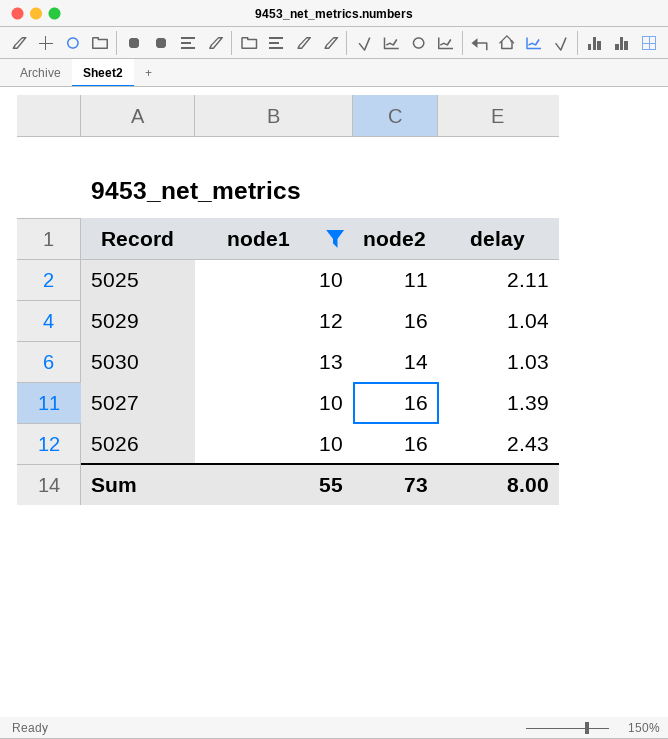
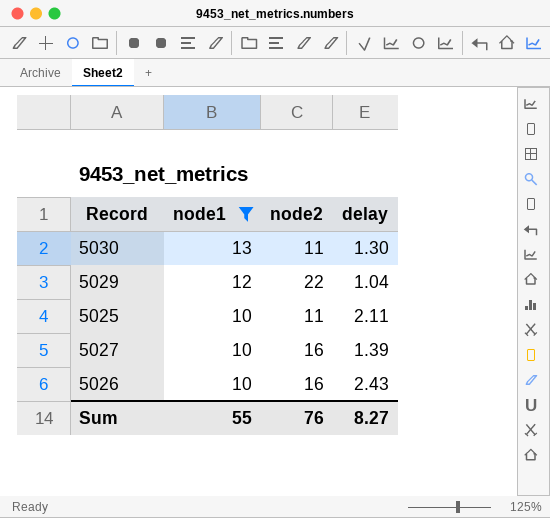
row order: none -> node1 descending
5030 | node2: 14 -> 11
5030 | delay: 1.03 -> 1.30
5029 | node2: 16 -> 22
Sum | node2: 73 -> 76
Sum | delay: 8.00 -> 8.27

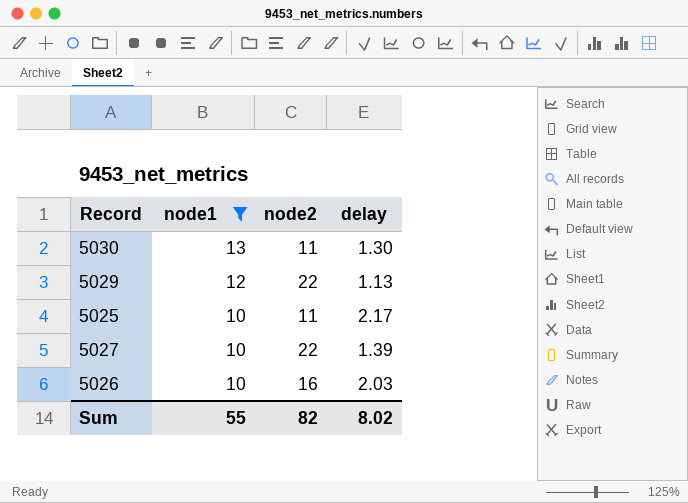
5029 | delay: 1.04 -> 1.13
5025 | delay: 2.11 -> 2.17
5027 | node2: 16 -> 22
5026 | delay: 2.43 -> 2.03
Sum | node2: 76 -> 82
Sum | delay: 8.27 -> 8.02

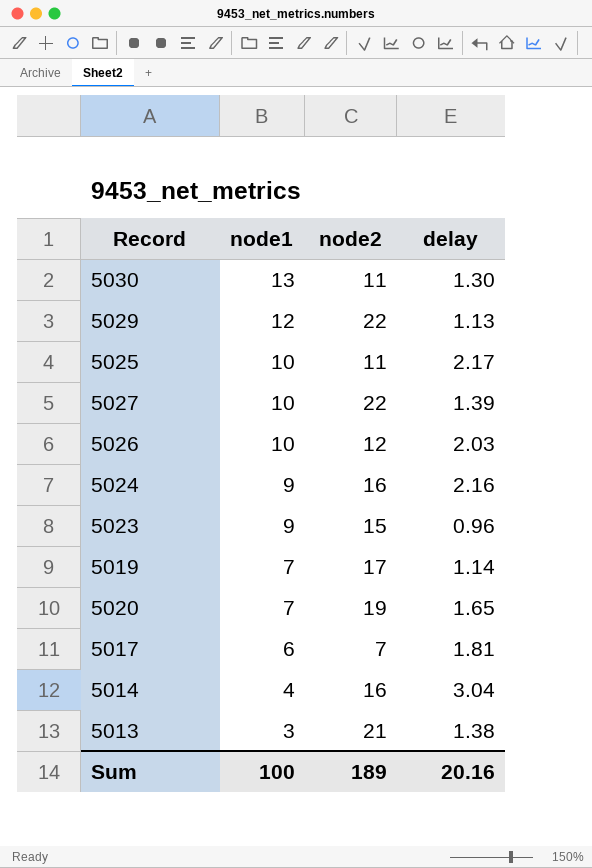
filter: node1 >= 10 -> none
5026 | node2: 16 -> 12
Sum | node1: 55 -> 100
Sum | node2: 82 -> 189
Sum | delay: 8.02 -> 20.16

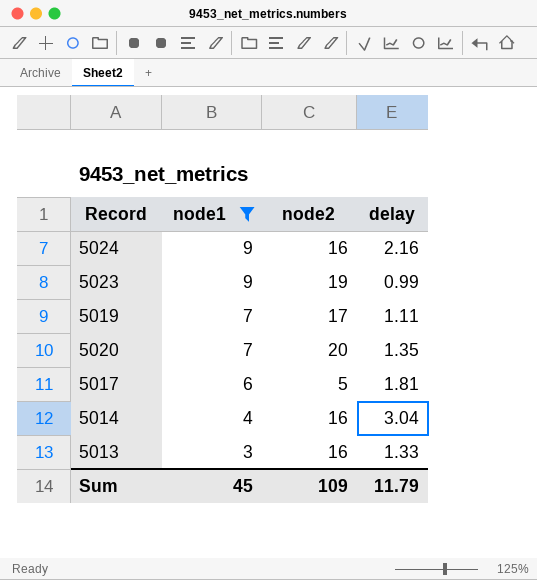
filter: none -> node1 <= 9
5023 | node2: 15 -> 19
5023 | delay: 0.96 -> 0.99
5019 | delay: 1.14 -> 1.11
5020 | node2: 19 -> 20
5020 | delay: 1.65 -> 1.35
5017 | node2: 7 -> 5
5013 | node2: 21 -> 16
5013 | delay: 1.38 -> 1.33
Sum | node1: 100 -> 45
Sum | node2: 189 -> 109
Sum | delay: 20.16 -> 11.79

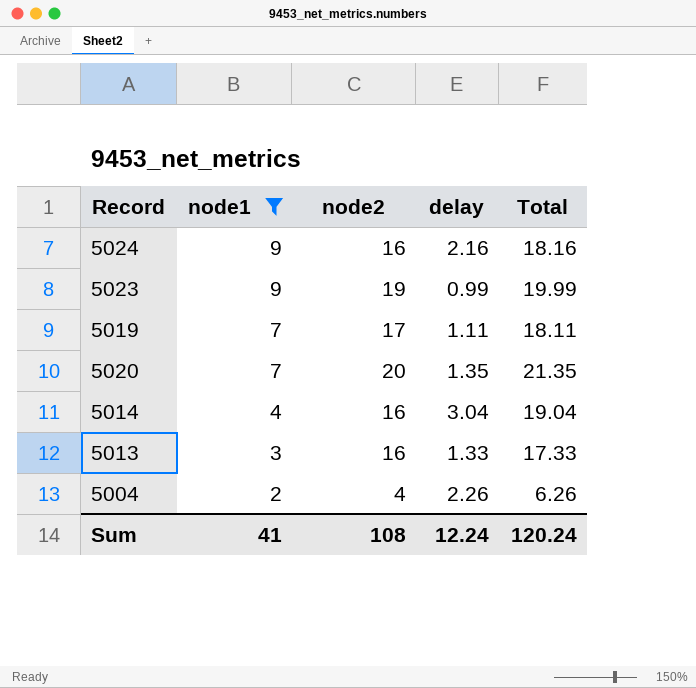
column Total | formula: none -> [node2] + [delay]
row 5017: 6 | 5 | 1.81 -> none
row 5004: none -> 2 | 4 | 2.26 | 6.26
Sum | node1: 45 -> 41
Sum | node2: 109 -> 108
Sum | delay: 11.79 -> 12.24

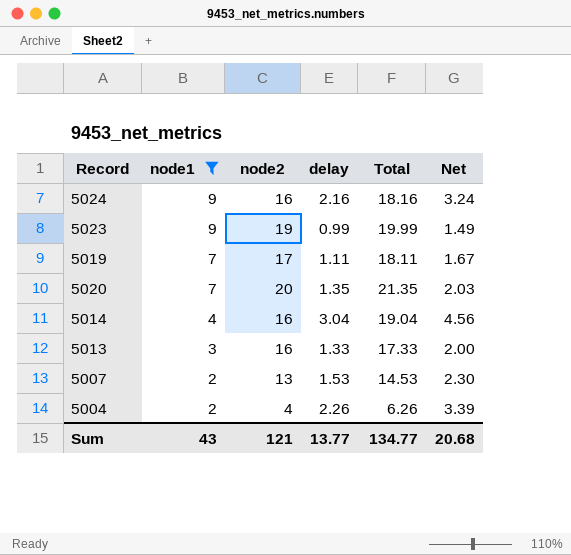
column Net | formula: none -> [delay] * 1.5
row 5007: none -> 2 | 13 | 1.53 | 14.53 | 2.30
Sum | node1: 41 -> 43
Sum | node2: 108 -> 121
Sum | delay: 12.24 -> 13.77
Sum | Total: 120.24 -> 134.77

